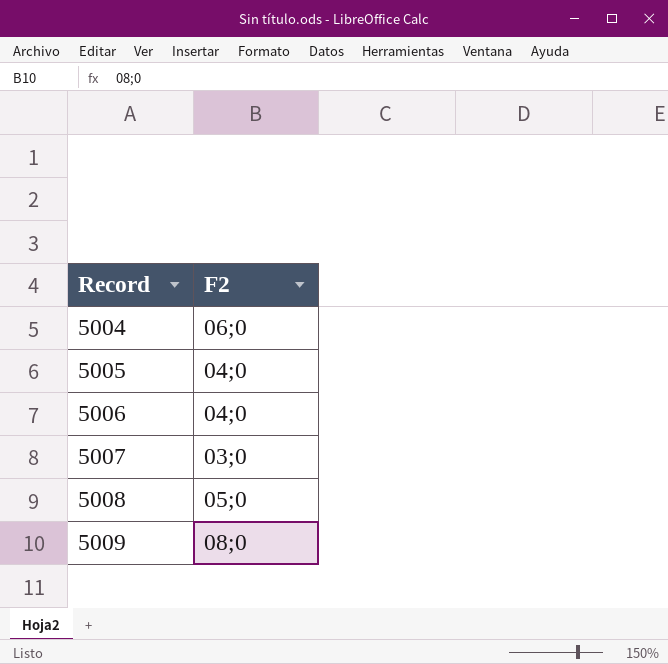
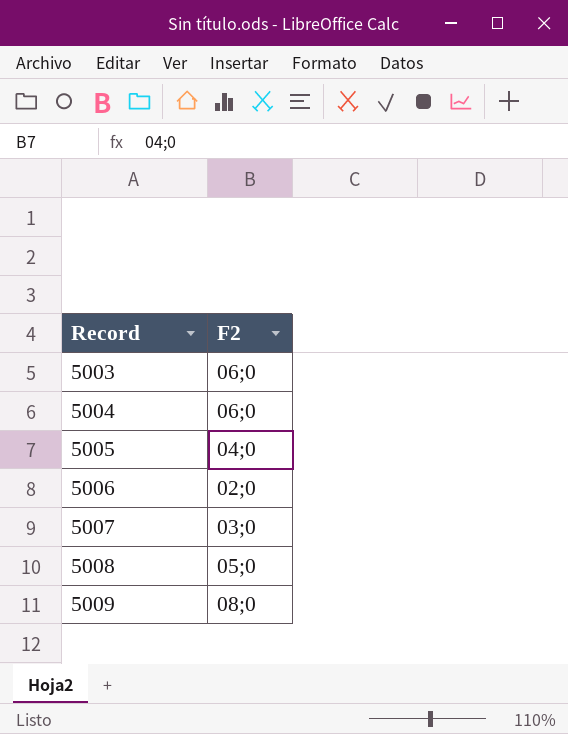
row 5003: none -> 06;0
5006 | F2: 04;0 -> 02;0

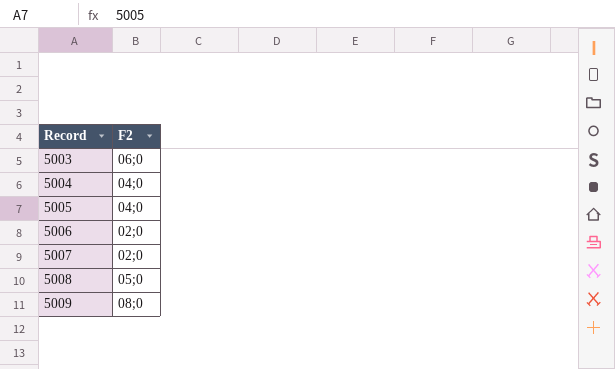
5004 | F2: 06;0 -> 04;0
5007 | F2: 03;0 -> 02;0

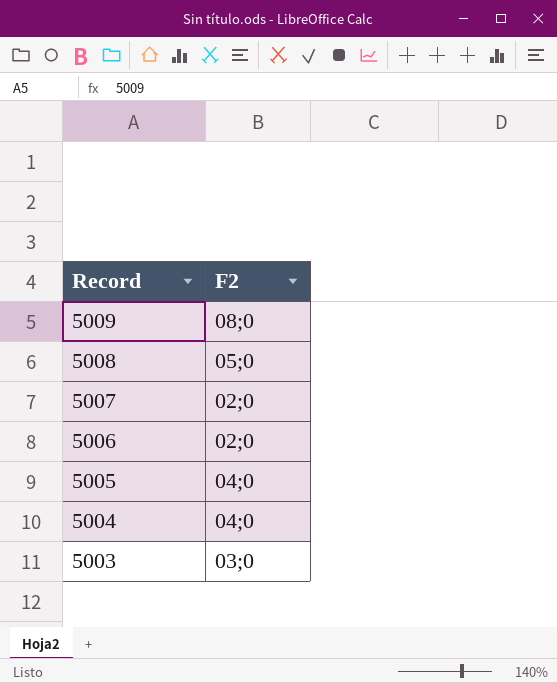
row order: Record ascending -> Record descending
5003 | F2: 06;0 -> 03;0

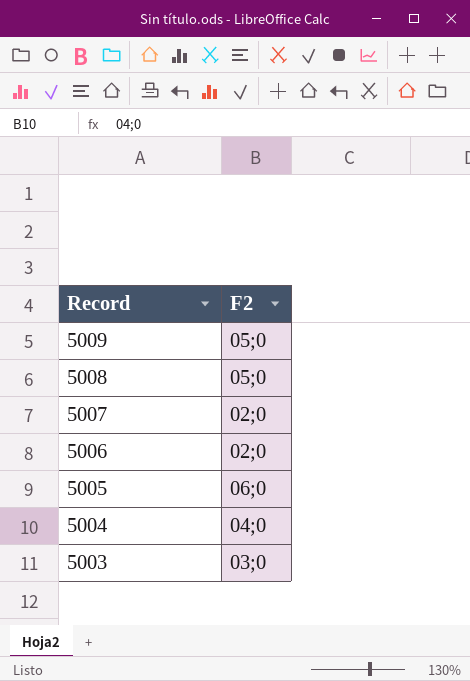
5009 | F2: 08;0 -> 05;0
5005 | F2: 04;0 -> 06;0

